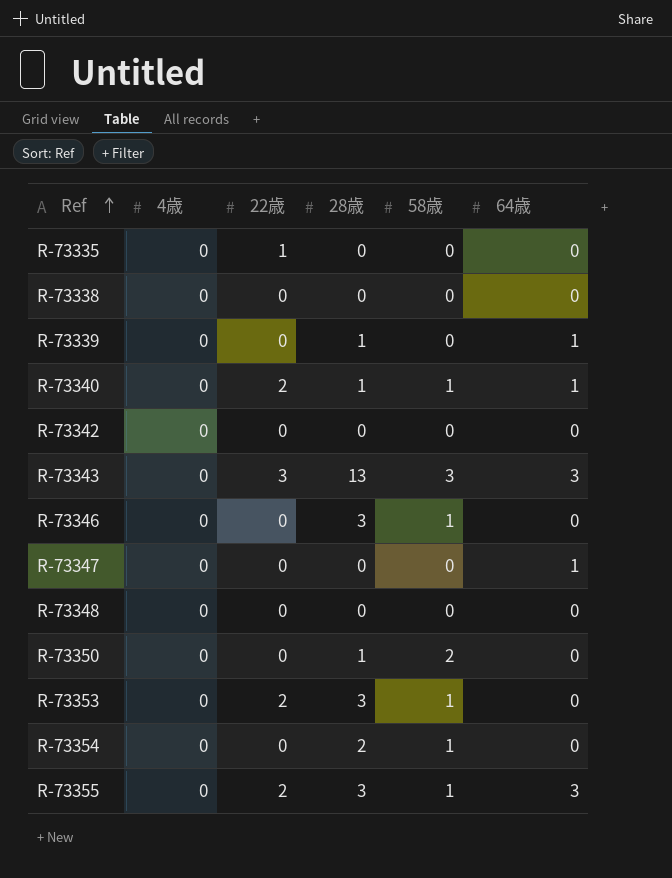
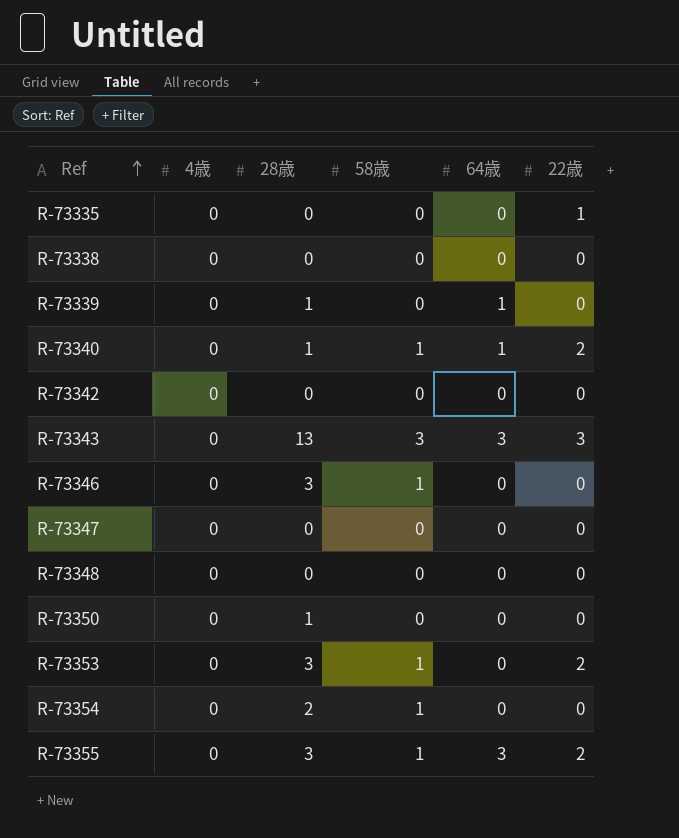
column 22歳 | position: 3 -> 6
R-73347 | 64歳: 1 -> 0
R-73350 | 58歳: 2 -> 0

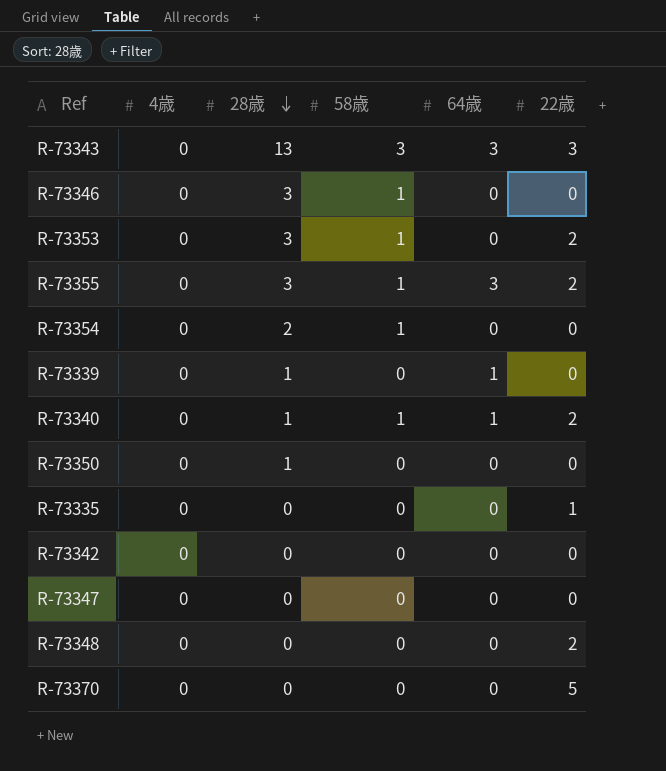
row order: Ref ascending -> 28歳 descending
row R-73338: 0 | 0 | 0 | 0 | 0 -> none
R-73348 | 22歳: 0 -> 2
row R-73370: none -> 0 | 0 | 0 | 0 | 5

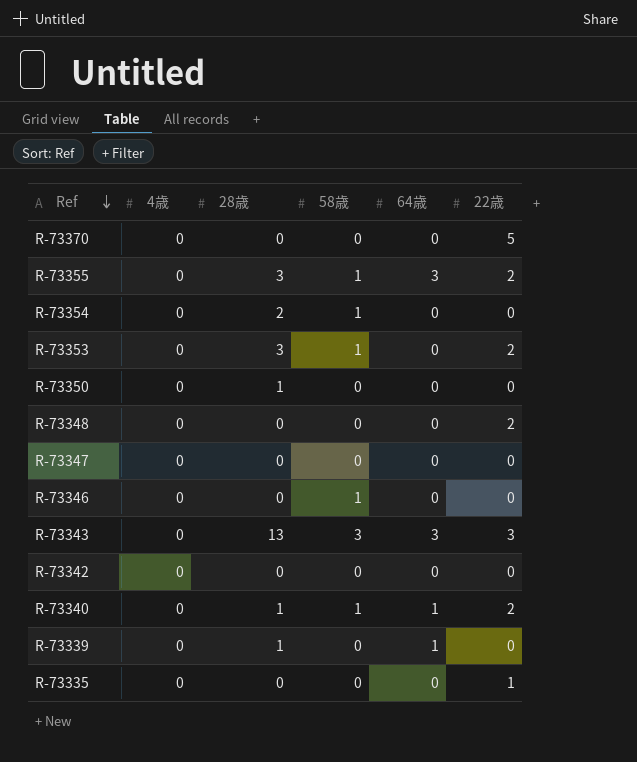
row order: 28歳 descending -> Ref descending
R-73346 | 28歳: 3 -> 0

